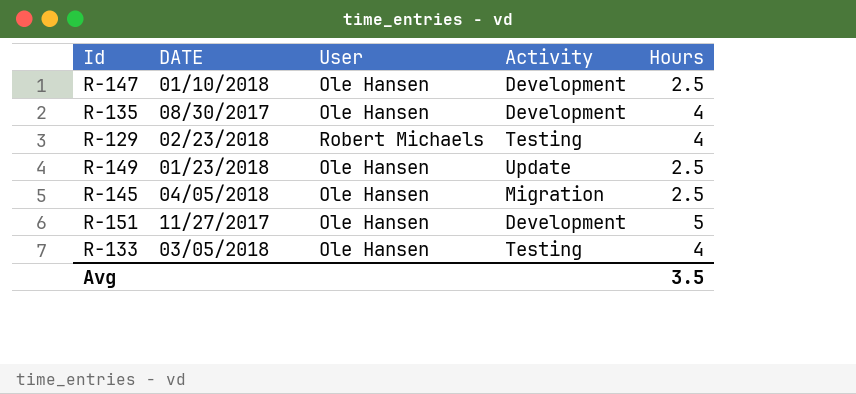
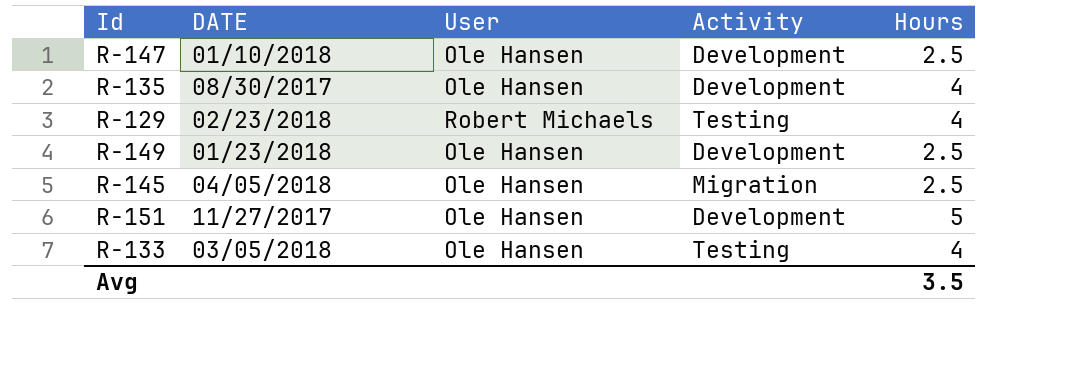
R-149 | Activity: Update -> Development

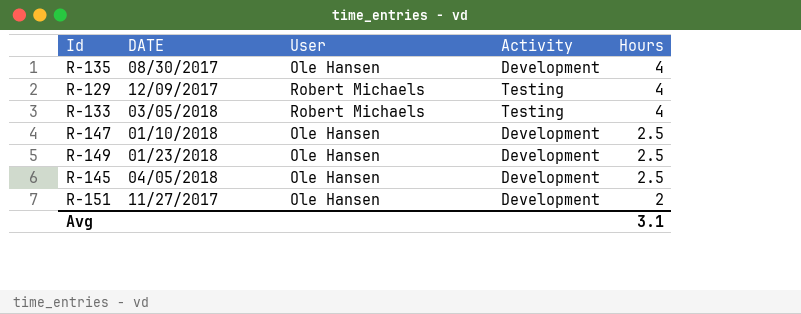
row order: none -> Hours descending
R-129 | DATE: 02/23/2018 -> 12/09/2017
R-133 | User: Ole Hansen -> Robert Michaels
R-145 | Activity: Migration -> Development
R-151 | Hours: 5 -> 2
Avg | Hours: 3.5 -> 3.1

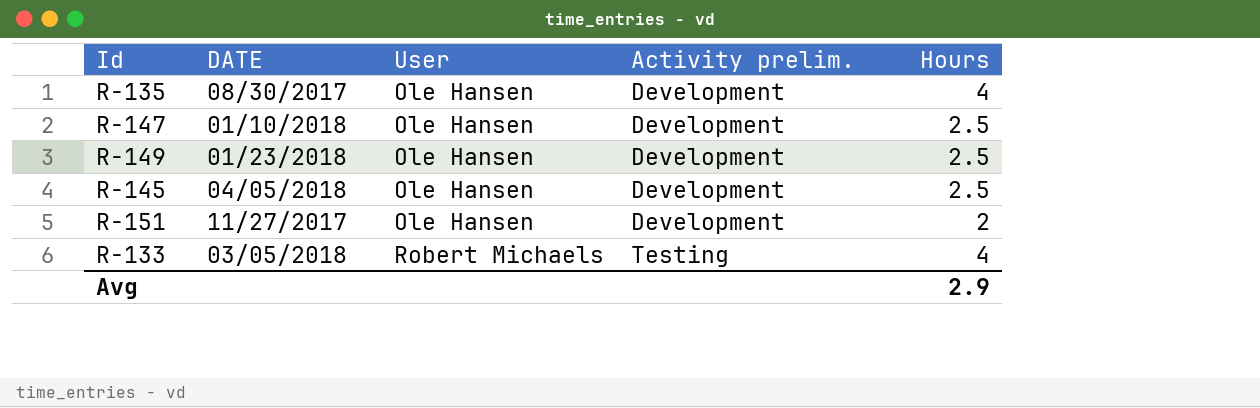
row order: Hours descending -> User ascending
column name: Activity -> Activity prelim.
row R-129: 12/09/2017 | Robert Michaels | Testing | 4 -> none
Avg | Hours: 3.1 -> 2.9

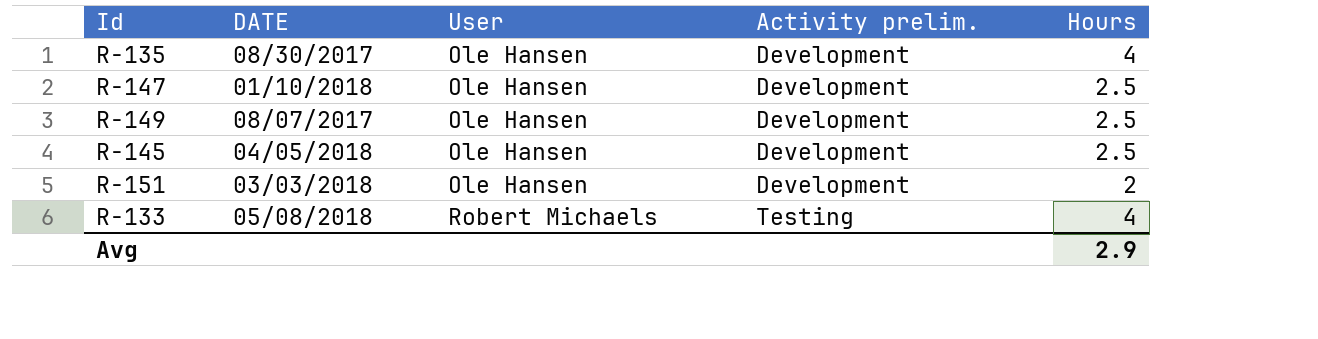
R-149 | DATE: 01/23/2018 -> 08/07/2017
R-151 | DATE: 11/27/2017 -> 03/03/2018
R-133 | DATE: 03/05/2018 -> 05/08/2018

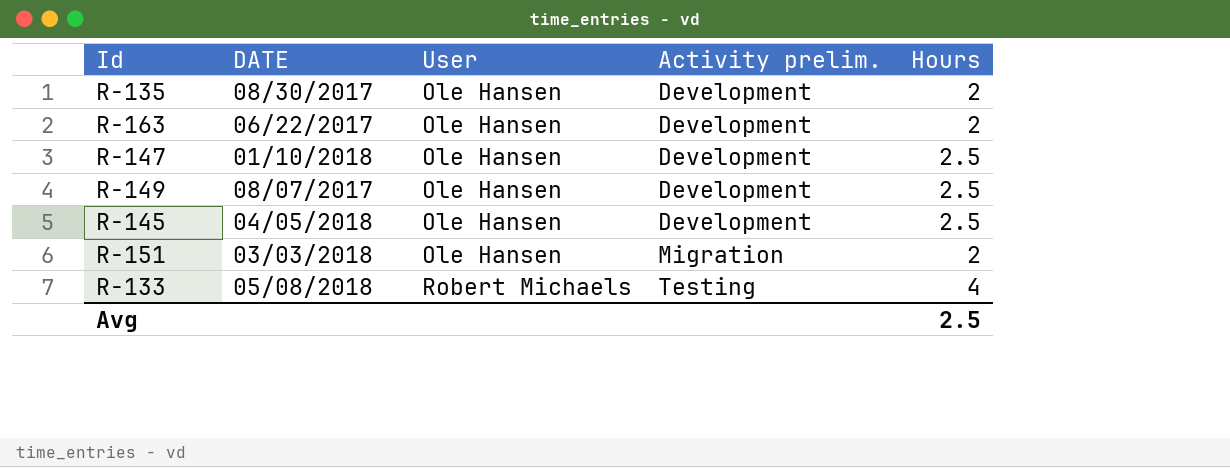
R-135 | Hours: 4 -> 2
row R-163: none -> 06/22/2017 | Ole Hansen | Development | 2
R-151 | Activity prelim.: Development -> Migration
Avg | Hours: 2.9 -> 2.5

